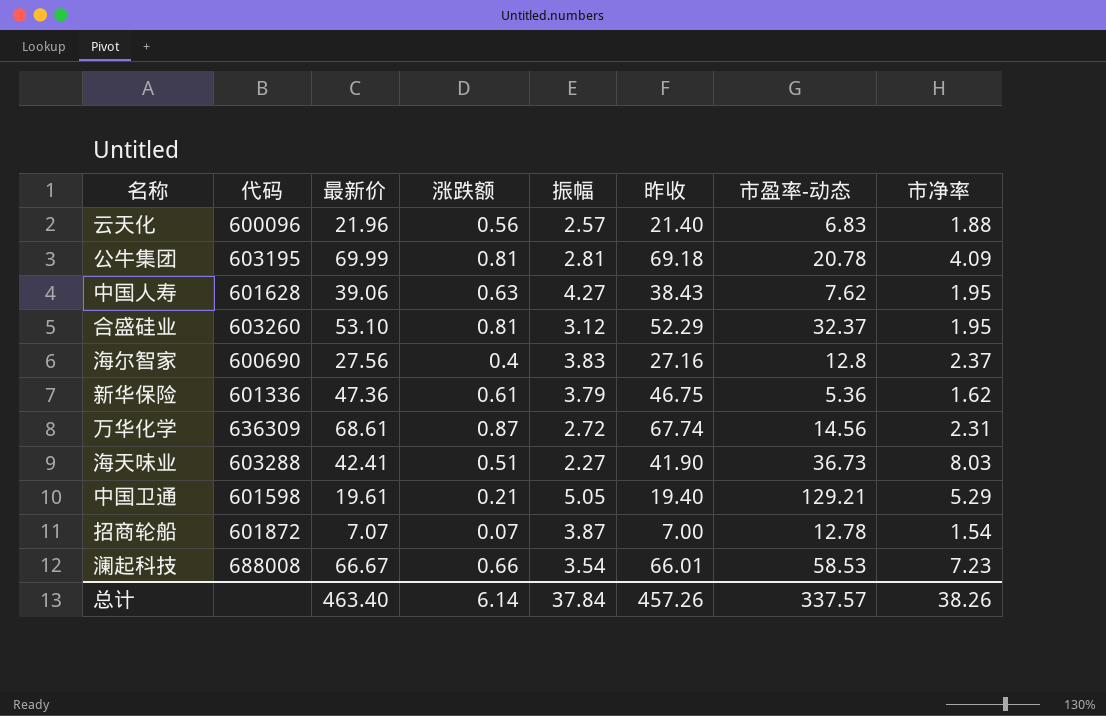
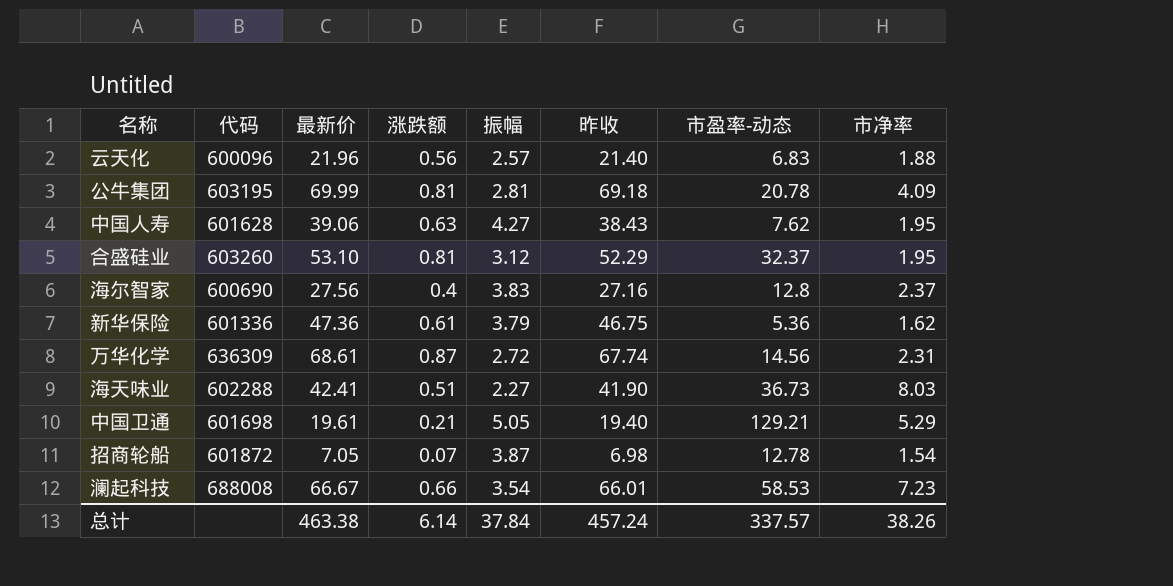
海天味业 | 代码: 603288 -> 602288
中国卫通 | 代码: 601598 -> 601698
招商轮船 | 最新价: 7.07 -> 7.05
招商轮船 | 昨收: 7.00 -> 6.98
总计 | 最新价: 463.40 -> 463.38
总计 | 昨收: 457.26 -> 457.24

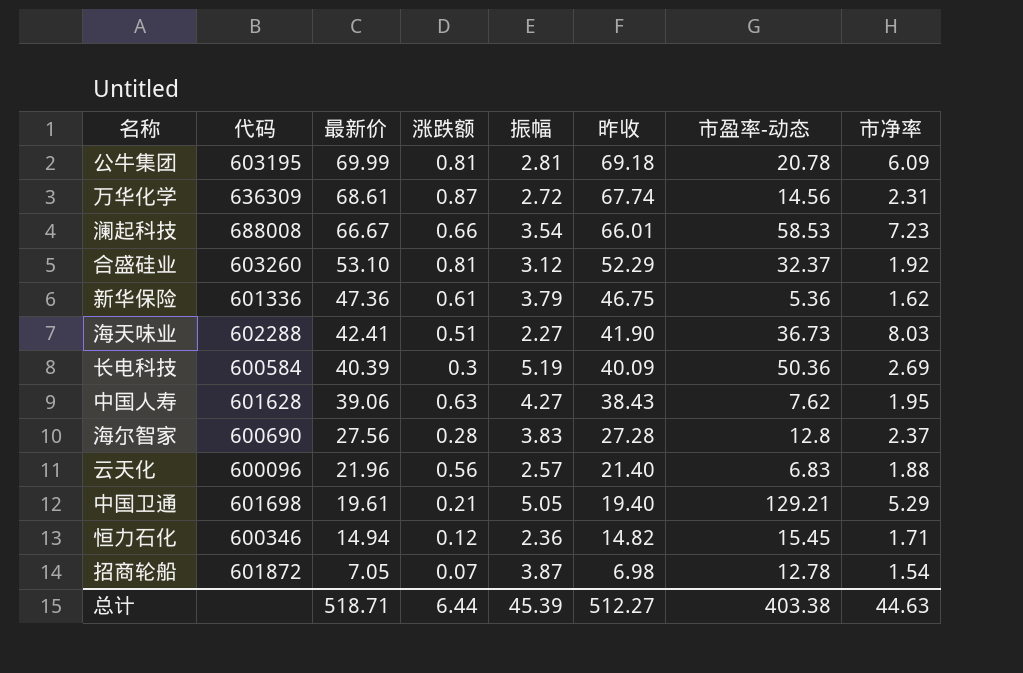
row order: none -> 最新价 descending
公牛集团 | 市净率: 4.09 -> 6.09
合盛硅业 | 市净率: 1.95 -> 1.92
row 长电科技: none -> 600584 | 40.39 | 0.3 | 5.19 | 40.09 | 50.36 | 2.69
海尔智家 | 涨跌额: 0.4 -> 0.28
海尔智家 | 昨收: 27.16 -> 27.28
row 恒力石化: none -> 600346 | 14.94 | 0.12 | 2.36 | 14.82 | 15.45 | 1.71
总计 | 最新价: 463.38 -> 518.71
总计 | 涨跌额: 6.14 -> 6.44
总计 | 振幅: 37.84 -> 45.39
总计 | 昨收: 457.24 -> 512.27
总计 | 市盈率-动态: 337.57 -> 403.38
总计 | 市净率: 38.26 -> 44.63

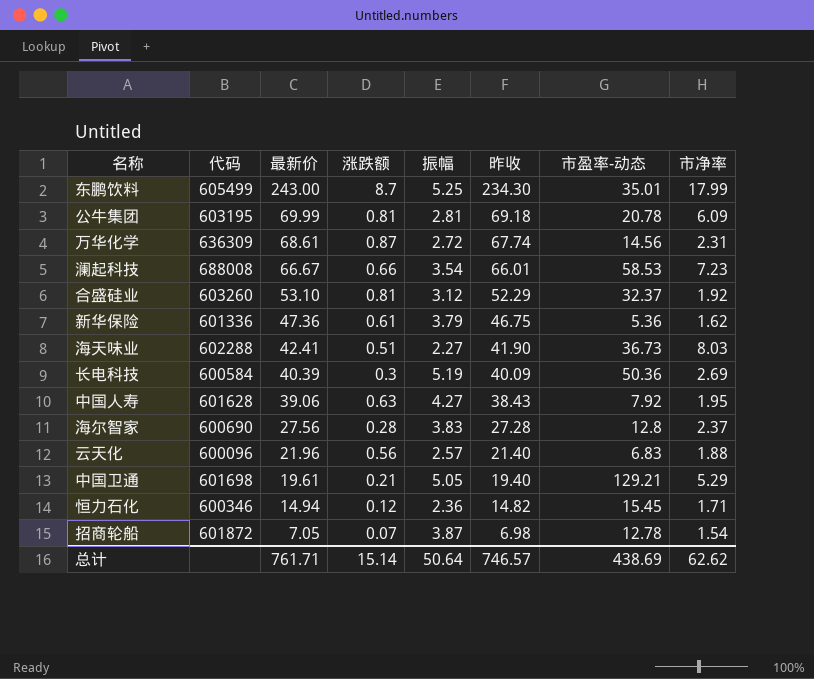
row 东鹏饮料: none -> 605499 | 243.00 | 8.7 | 5.25 | 234.30 | 35.01 | 17.99
中国人寿 | 市盈率-动态: 7.62 -> 7.92
总计 | 最新价: 518.71 -> 761.71
总计 | 涨跌额: 6.44 -> 15.14
总计 | 振幅: 45.39 -> 50.64
总计 | 昨收: 512.27 -> 746.57
总计 | 市盈率-动态: 403.38 -> 438.69
总计 | 市净率: 44.63 -> 62.62

